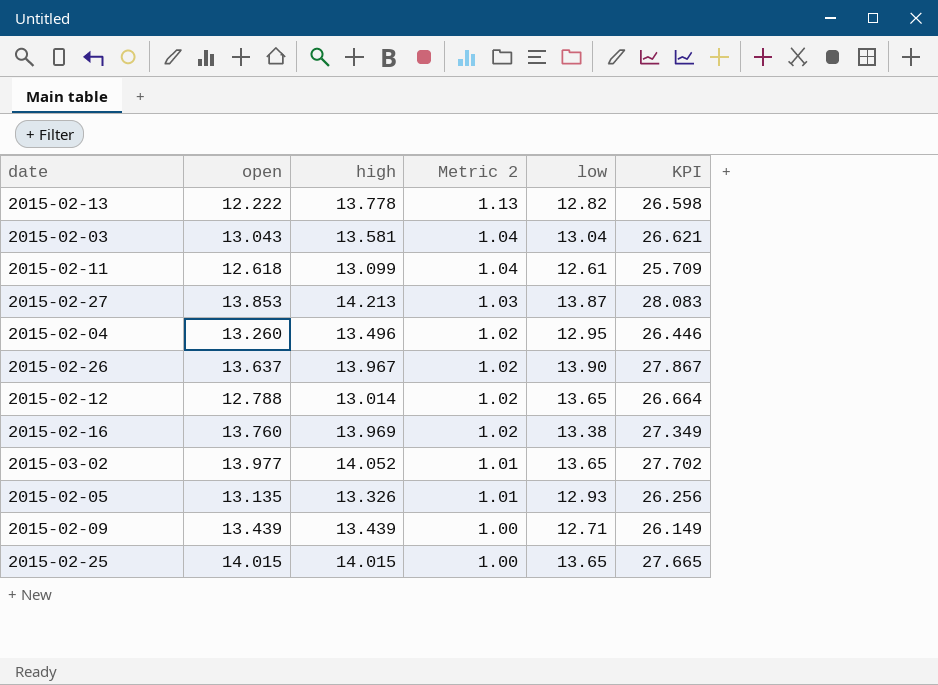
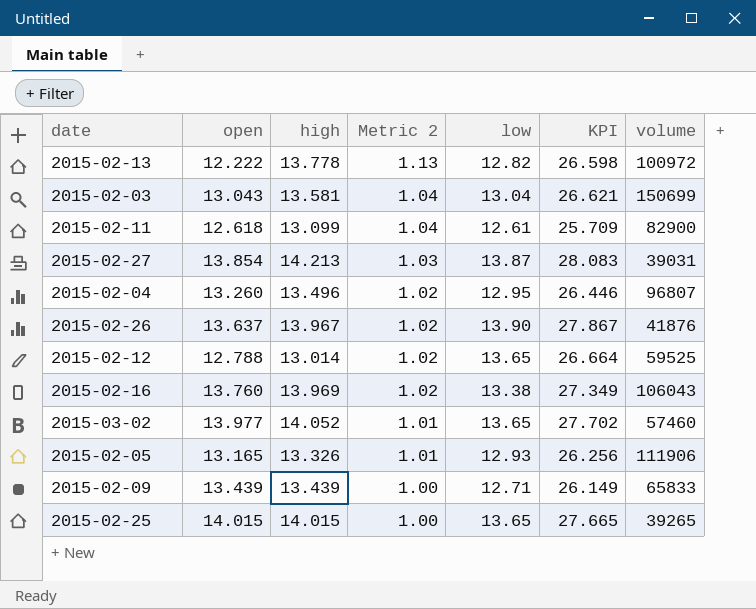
column volume | position: none -> 7
2015-02-27 | open: 13.853 -> 13.854
2015-02-05 | open: 13.135 -> 13.165

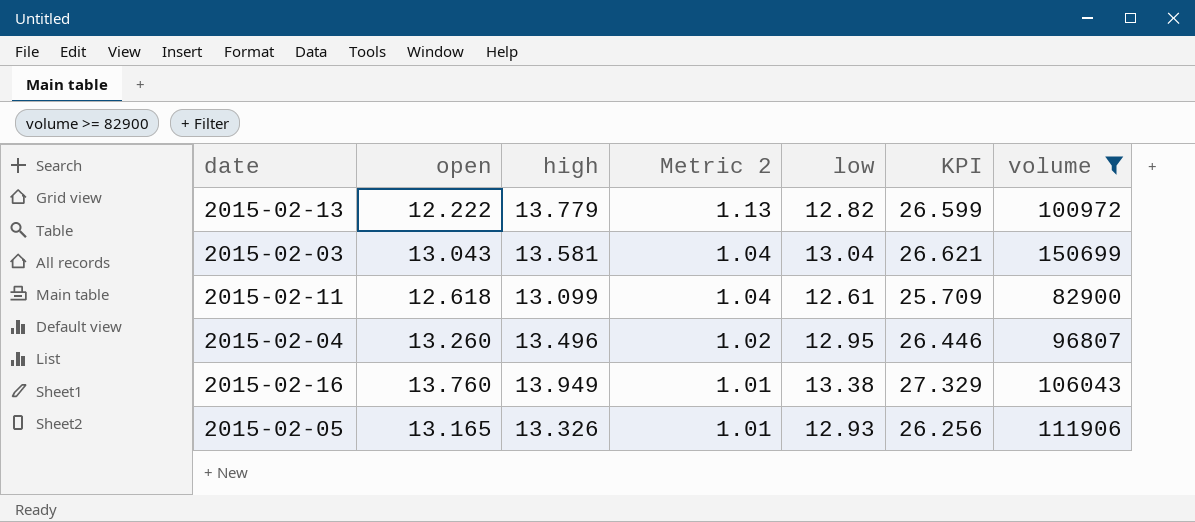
filter: none -> volume >= 82900
2015-02-13 | high: 13.778 -> 13.779
2015-02-13 | KPI: 26.598 -> 26.599
2015-02-16 | high: 13.969 -> 13.949
2015-02-16 | Metric 2: 1.02 -> 1.01
2015-02-16 | KPI: 27.349 -> 27.329

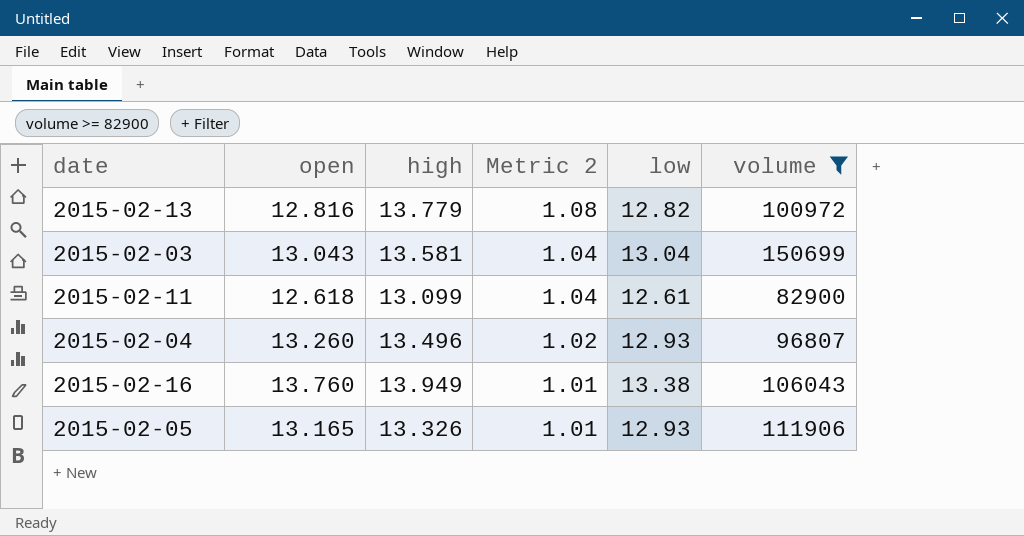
column KPI | formula: [high] + [low] -> none
2015-02-13 | open: 12.222 -> 12.816
2015-02-13 | Metric 2: 1.13 -> 1.08
2015-02-04 | low: 12.95 -> 12.93

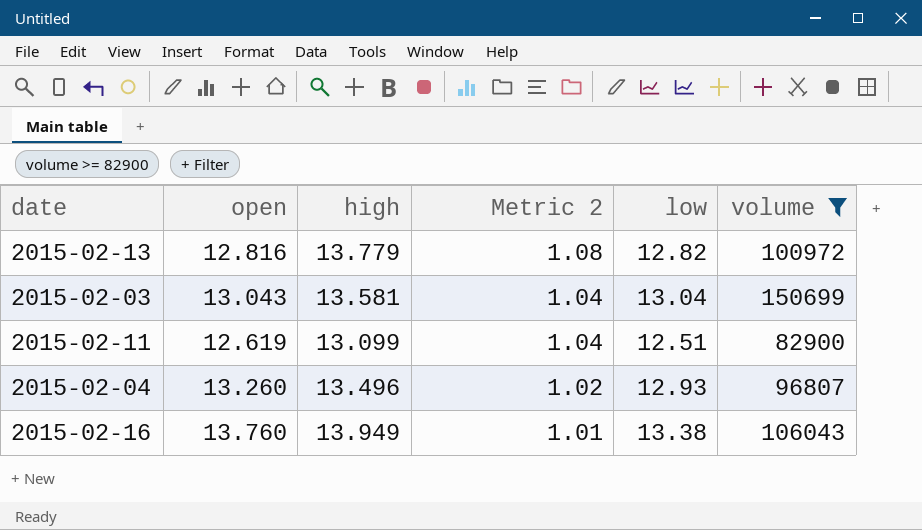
row 2015-02-05: 13.165 | 13.326 | 1.01 | 12.93 | 111906 -> none
2015-02-11 | open: 12.618 -> 12.619
2015-02-11 | low: 12.61 -> 12.51

